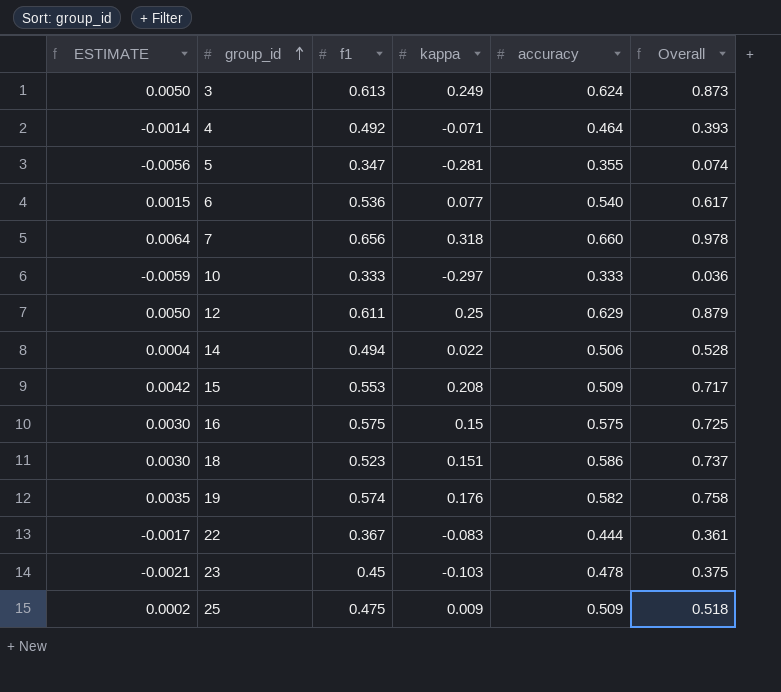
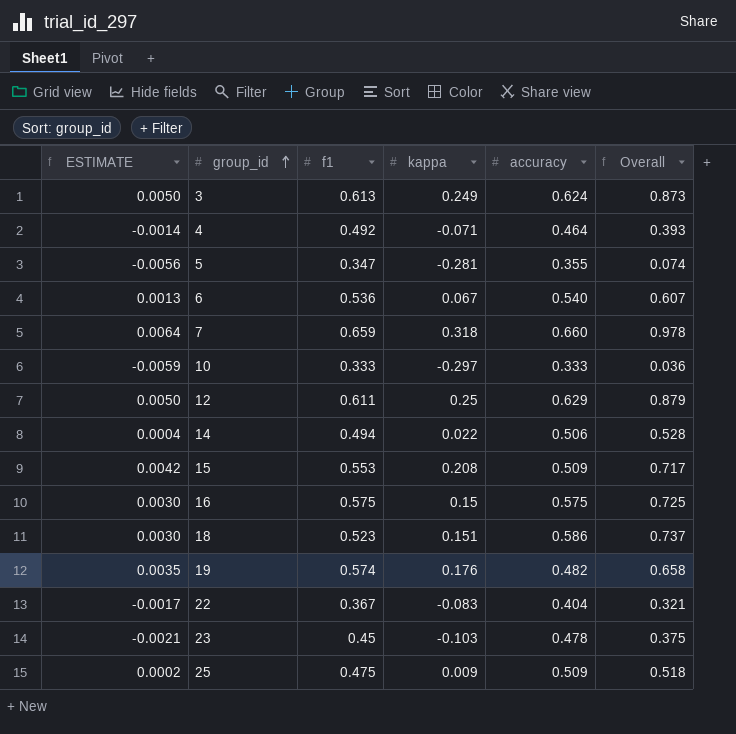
6 | ESTIMATE: 0.0015 -> 0.0013
6 | kappa: 0.077 -> 0.067
6 | Overall: 0.617 -> 0.607
7 | f1: 0.656 -> 0.659
19 | accuracy: 0.582 -> 0.482
19 | Overall: 0.758 -> 0.658
22 | accuracy: 0.444 -> 0.404
22 | Overall: 0.361 -> 0.321

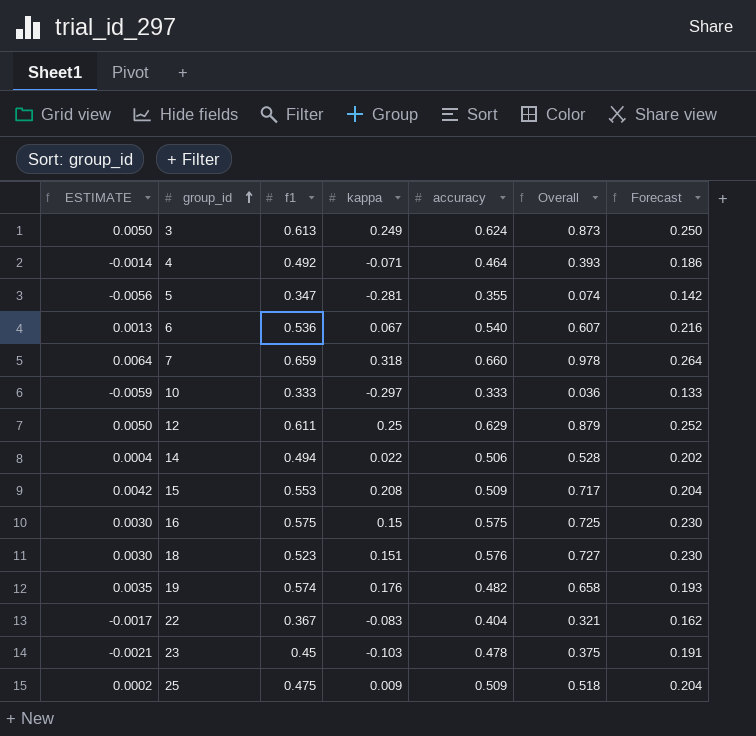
column Forecast | formula: none -> [accuracy] * 0.4
18 | accuracy: 0.586 -> 0.576
18 | Overall: 0.737 -> 0.727

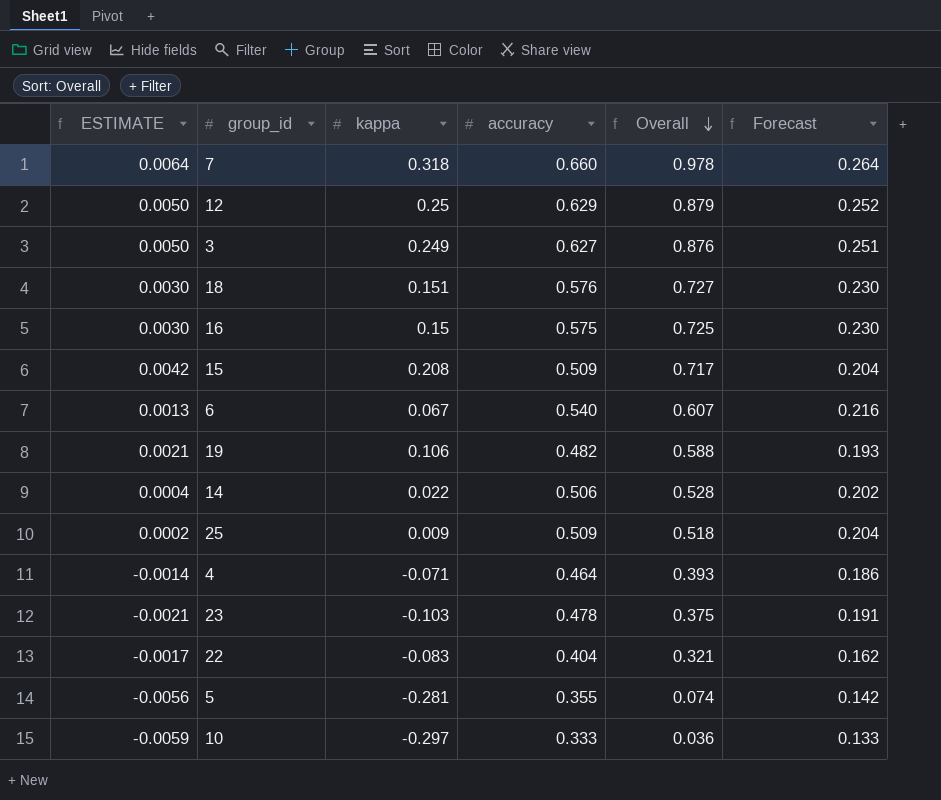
row order: group_id ascending -> Overall descending
column f1 | position: 3 -> none
3 | accuracy: 0.624 -> 0.627
3 | Overall: 0.873 -> 0.876
3 | Forecast: 0.250 -> 0.251
19 | ESTIMATE: 0.0035 -> 0.0021
19 | kappa: 0.176 -> 0.106
19 | Overall: 0.658 -> 0.588

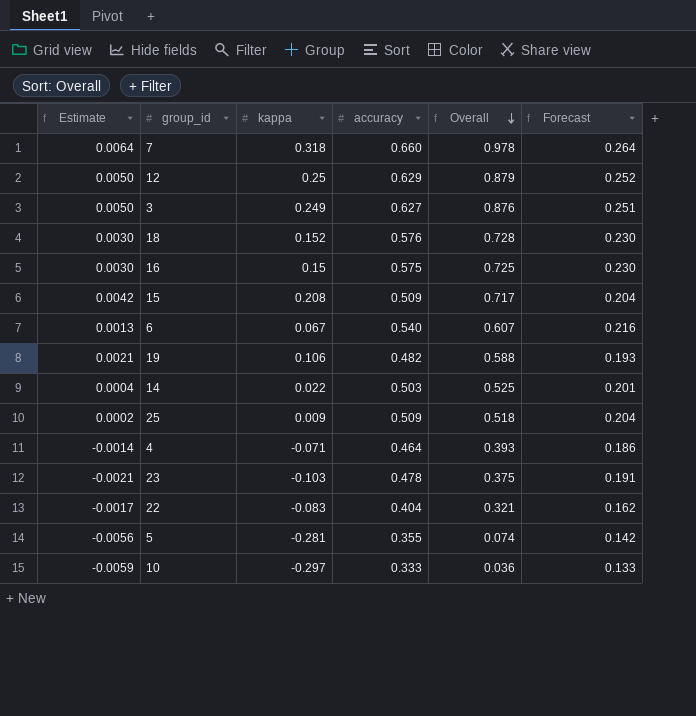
column name: ESTIMATE -> Estimate
18 | kappa: 0.151 -> 0.152
18 | Overall: 0.727 -> 0.728
14 | accuracy: 0.506 -> 0.503
14 | Overall: 0.528 -> 0.525
14 | Forecast: 0.202 -> 0.201

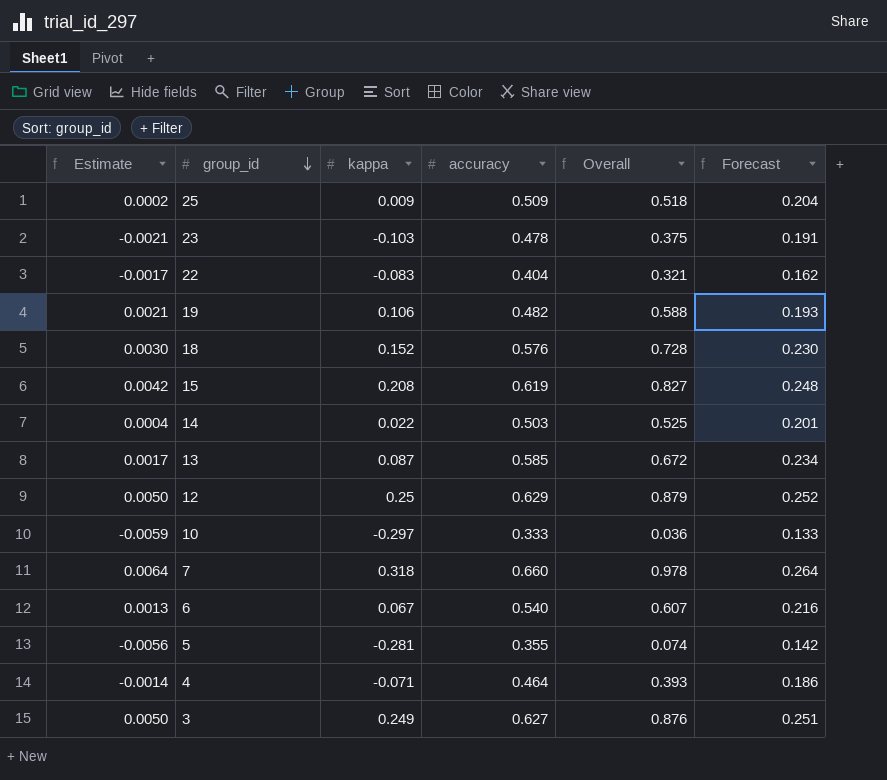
row order: Overall descending -> group_id descending
row 16: 0.0030 | 0.15 | 0.575 | 0.725 | 0.230 -> none
15 | accuracy: 0.509 -> 0.619
15 | Overall: 0.717 -> 0.827
15 | Forecast: 0.204 -> 0.248
row 13: none -> 0.0017 | 0.087 | 0.585 | 0.672 | 0.234

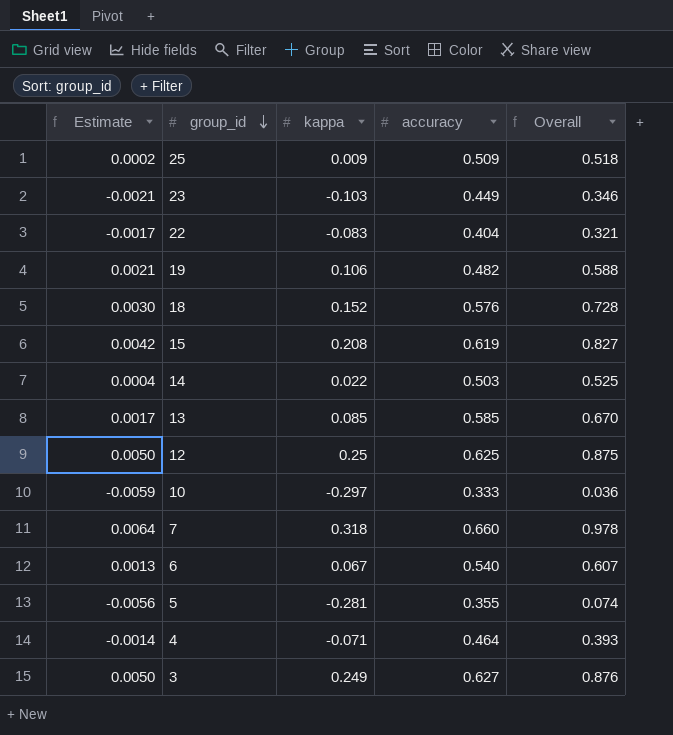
column Forecast | formula: [accuracy] * 0.4 -> none
23 | accuracy: 0.478 -> 0.449
23 | Overall: 0.375 -> 0.346
13 | kappa: 0.087 -> 0.085
13 | Overall: 0.672 -> 0.670
12 | accuracy: 0.629 -> 0.625
12 | Overall: 0.879 -> 0.875

